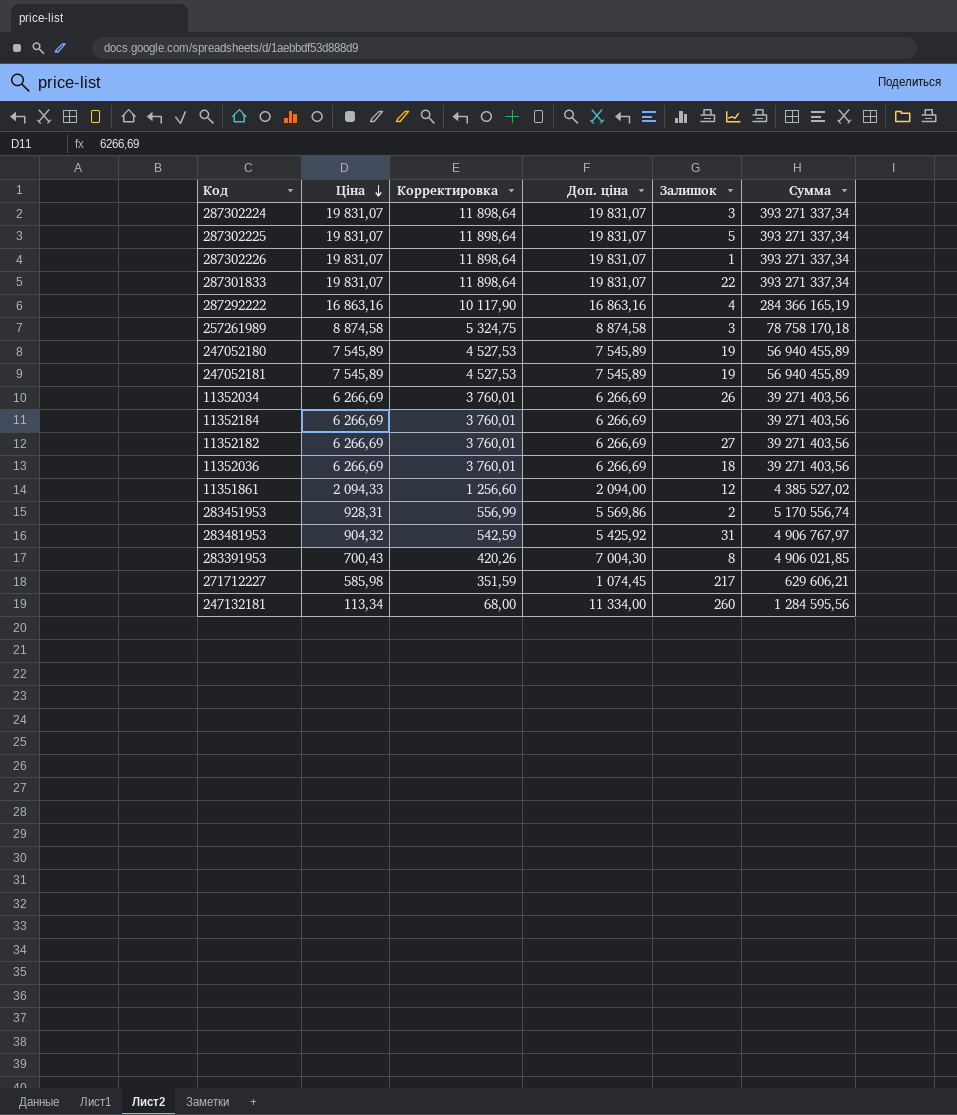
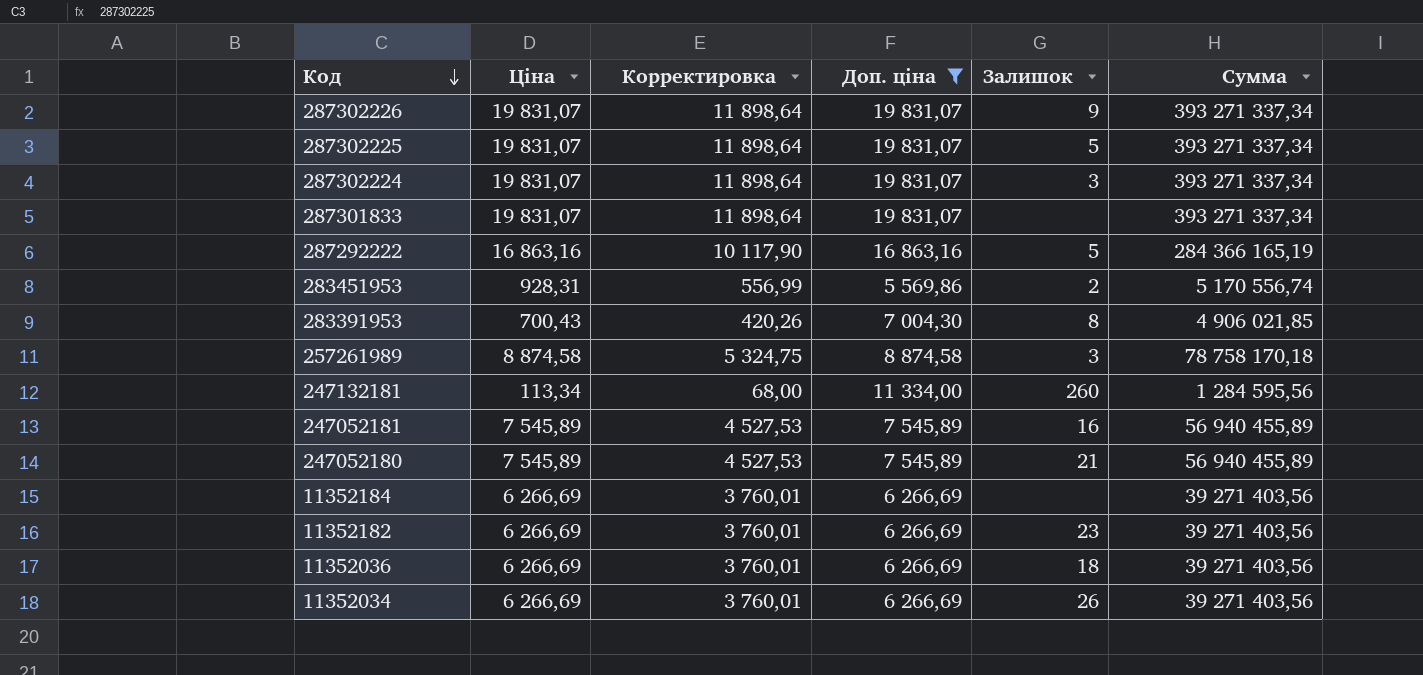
filter: none -> Доп. ціна >= 5 569,86
row order: Ціна descending -> Код descending
287302226 | Залишок: 1 -> 9
287301833 | Залишок: 22 -> none
287292222 | Залишок: 4 -> 5
247052181 | Залишок: 19 -> 16
247052180 | Залишок: 19 -> 21
11352182 | Залишок: 27 -> 23

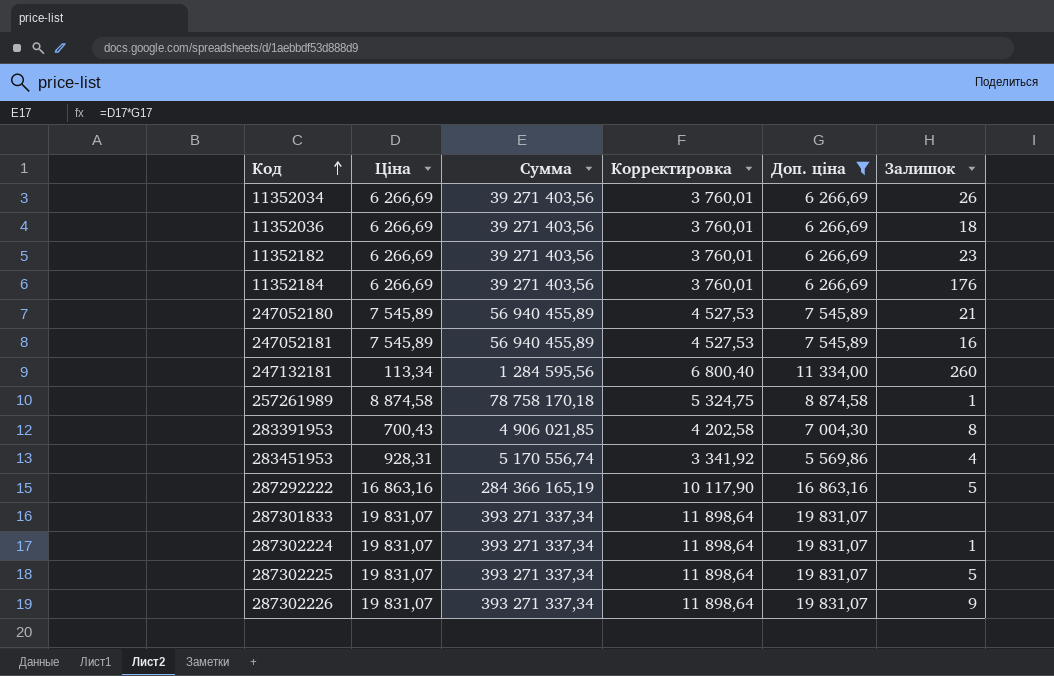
row order: Код descending -> Код ascending
column Сумма | position: 6 -> 3
column Корректировка | formula: [Ціна] * 0,6 -> [Доп. ціна] * 0,6
11352184 | Залишок: none -> 176
257261989 | Залишок: 3 -> 1
283451953 | Залишок: 2 -> 4
287302224 | Залишок: 3 -> 1

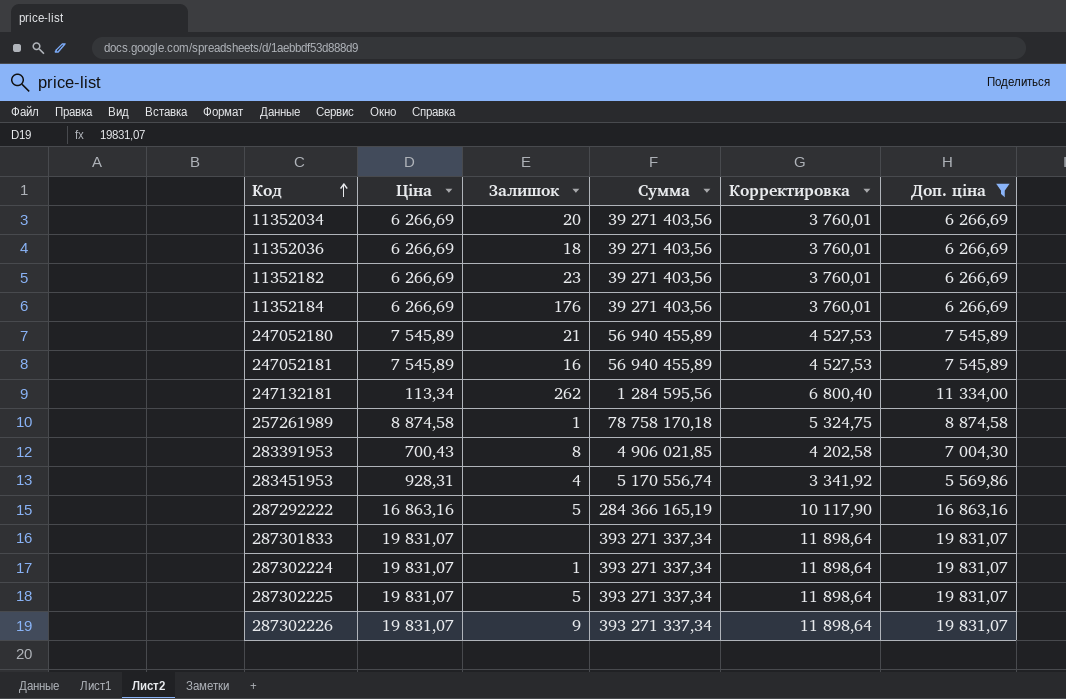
column Залишок | position: 6 -> 3
11352034 | Залишок: 26 -> 20
247132181 | Залишок: 260 -> 262

